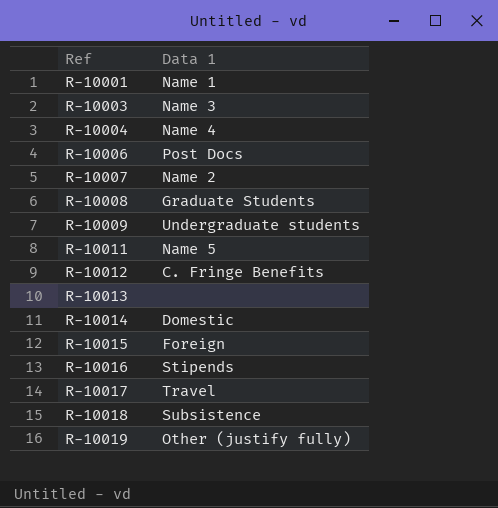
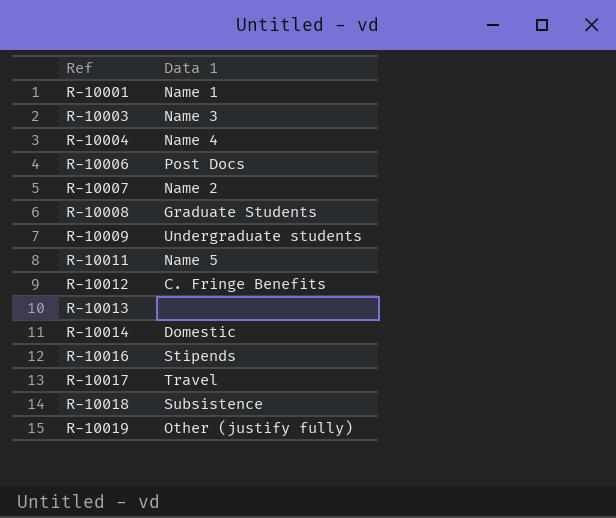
row R-10015: Foreign -> none

